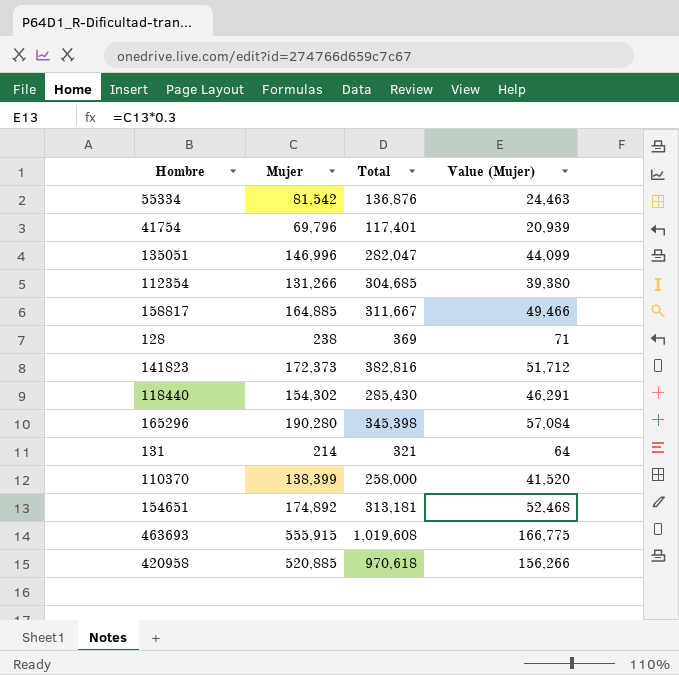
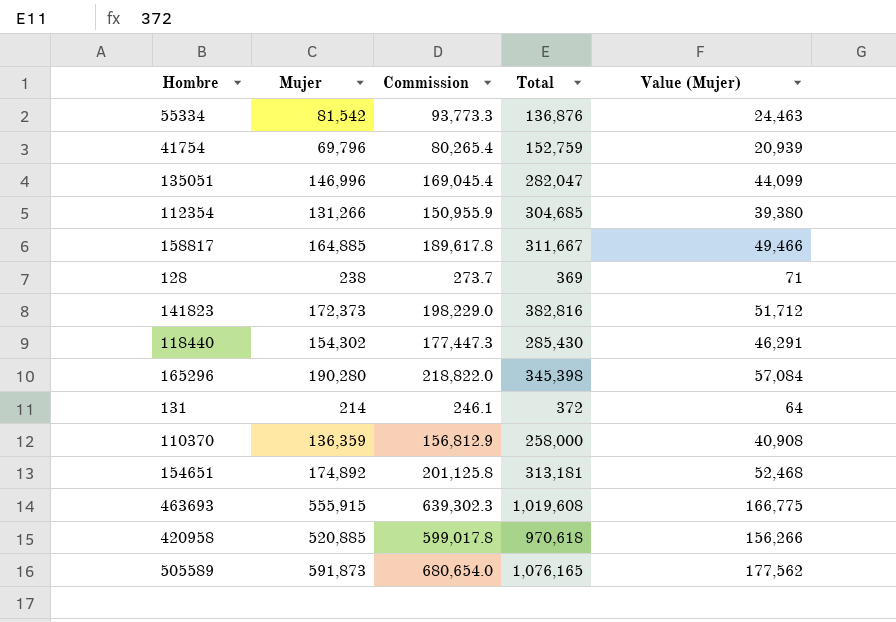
column Commission | formula: none -> [Mujer] * 1.15
41754 | Total: 117,401 -> 152,759
131 | Total: 321 -> 372
110370 | Mujer: 138,399 -> 136,359
110370 | Value (Mujer): 41,520 -> 40,908
row 505589: none -> 591,873 | 680,654.0 | 1,076,165 | 177,562

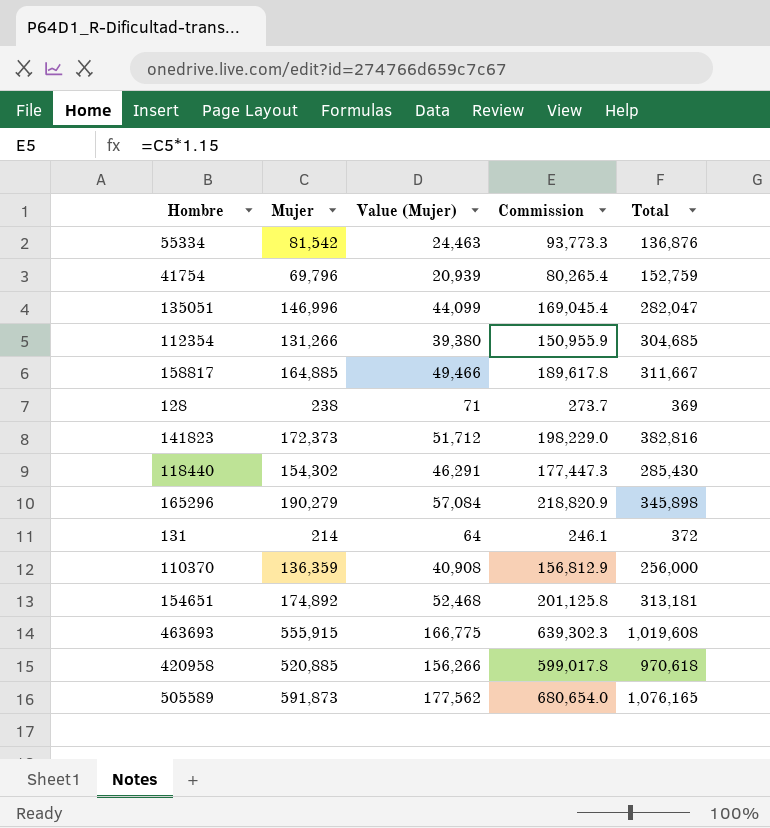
column Value (Mujer) | position: 5 -> 3
165296 | Mujer: 190,280 -> 190,279
165296 | Commission: 218,822.0 -> 218,820.9
165296 | Total: 345,398 -> 345,898
110370 | Total: 258,000 -> 256,000

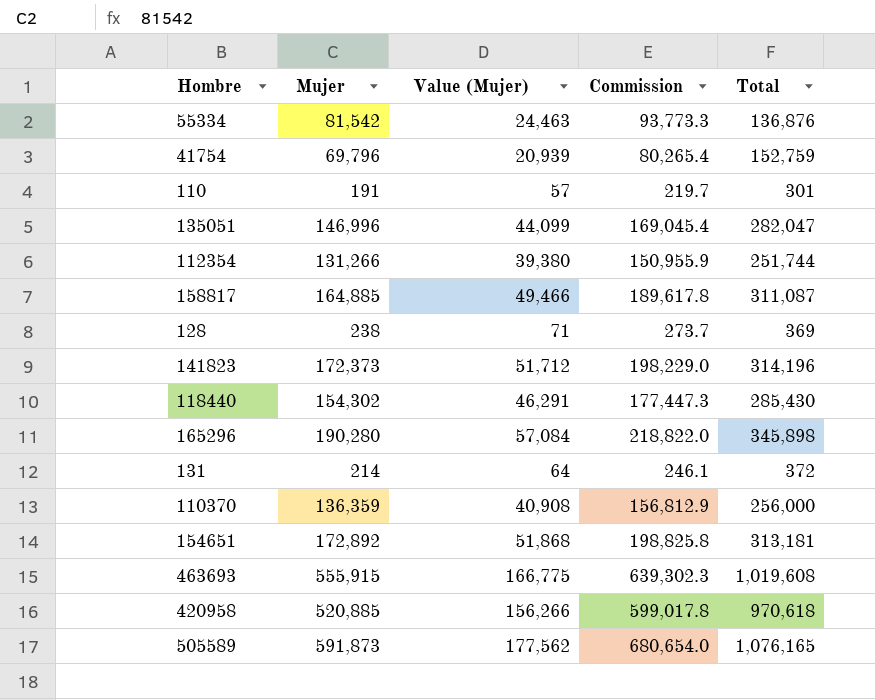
row 110: none -> 191 | 57 | 219.7 | 301
112354 | Total: 304,685 -> 251,744
158817 | Total: 311,667 -> 311,087
141823 | Total: 382,816 -> 314,196
165296 | Mujer: 190,279 -> 190,280
165296 | Commission: 218,820.9 -> 218,822.0
154651 | Mujer: 174,892 -> 172,892
154651 | Value (Mujer): 52,468 -> 51,868
154651 | Commission: 201,125.8 -> 198,825.8

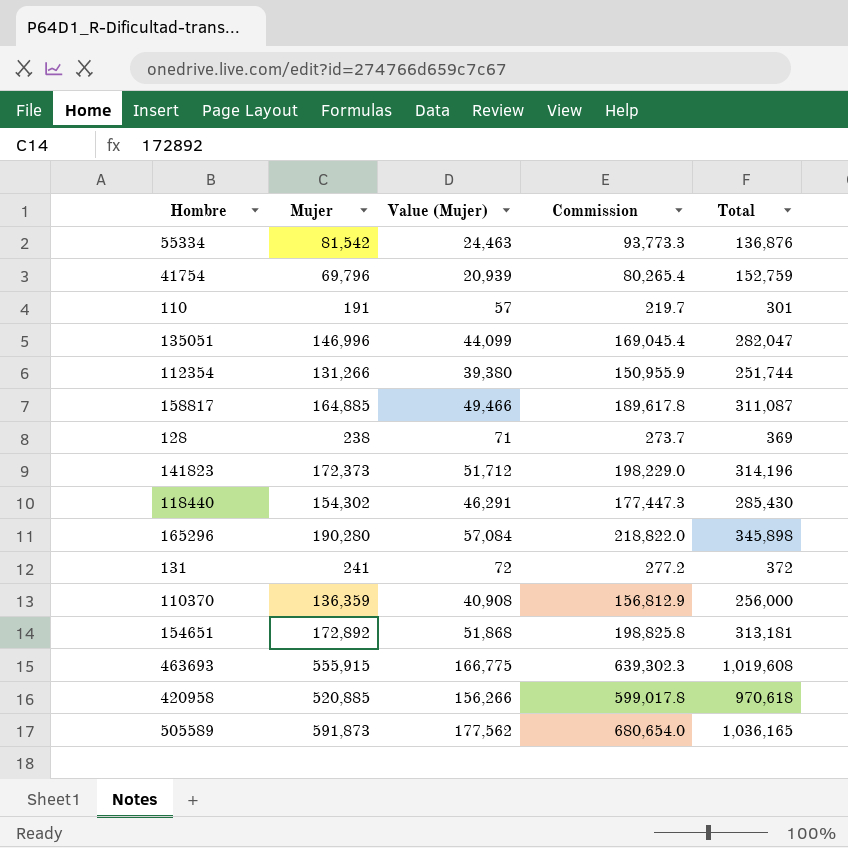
131 | Mujer: 214 -> 241
131 | Value (Mujer): 64 -> 72
131 | Commission: 246.1 -> 277.2
505589 | Total: 1,076,165 -> 1,036,165

